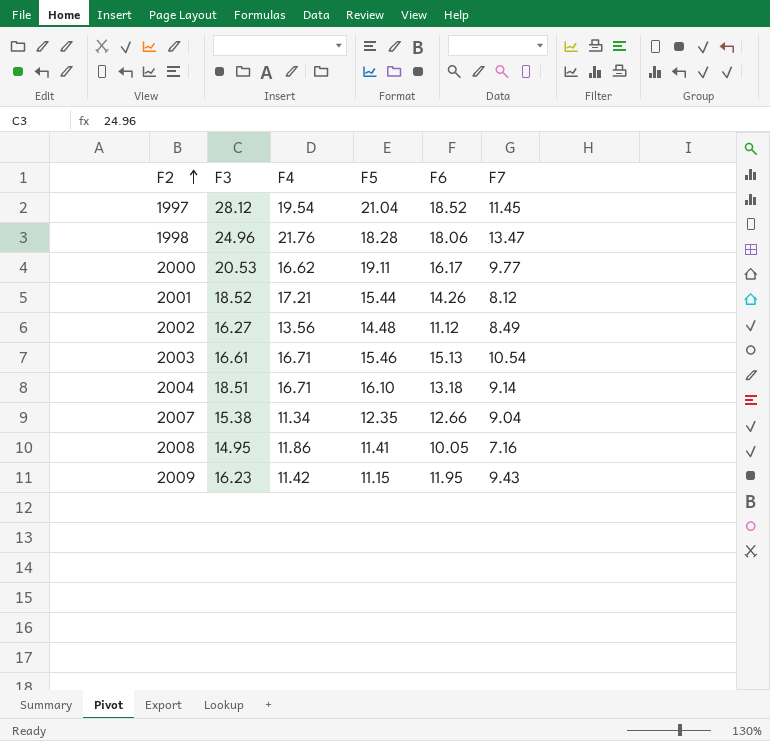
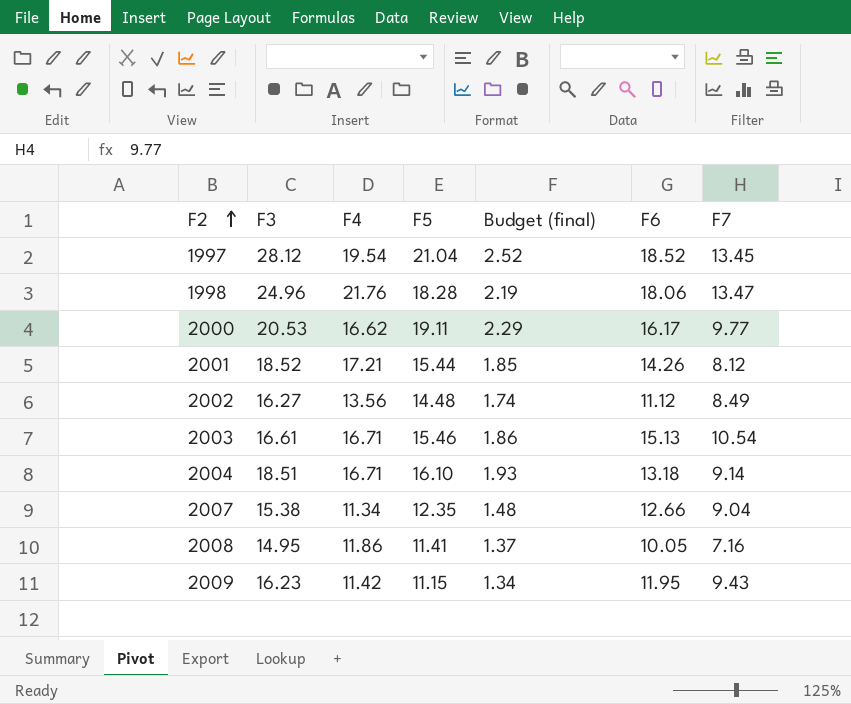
column Budget (final) | formula: none -> [F5] * 0.12
1997 | F7: 11.45 -> 13.45

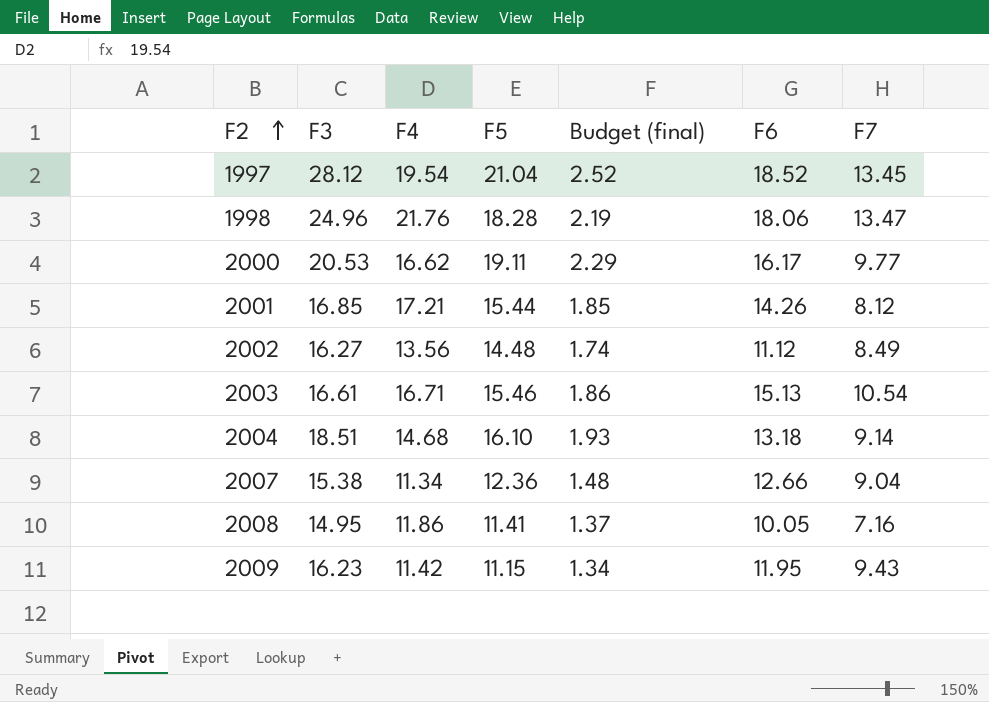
2001 | F3: 18.52 -> 16.85
2004 | F4: 16.71 -> 14.68
2007 | F5: 12.35 -> 12.36

